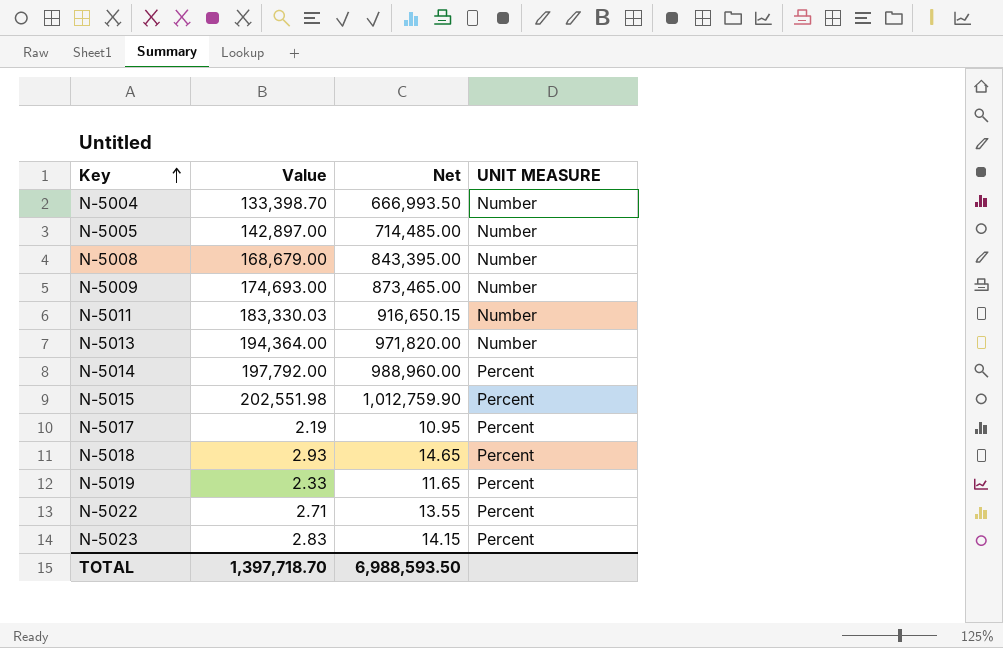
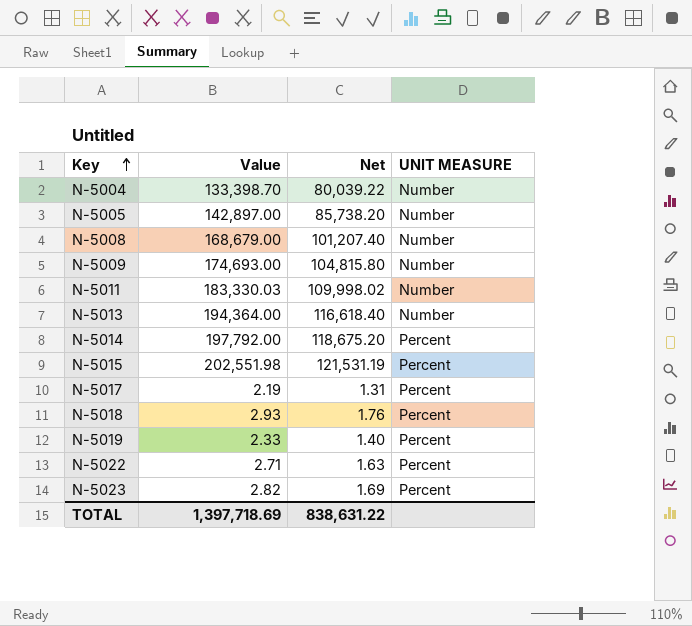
column Net | formula: [Value] * 5 -> [Value] * 0.6
N-5023 | Value: 2.83 -> 2.82
TOTAL | Value: 1,397,718.70 -> 1,397,718.69
TOTAL | Net: 6,988,593.50 -> 838,631.22

